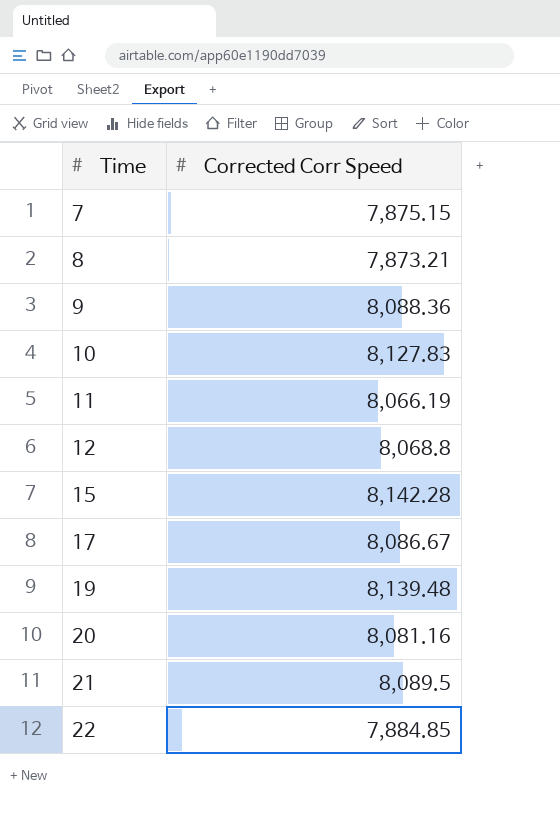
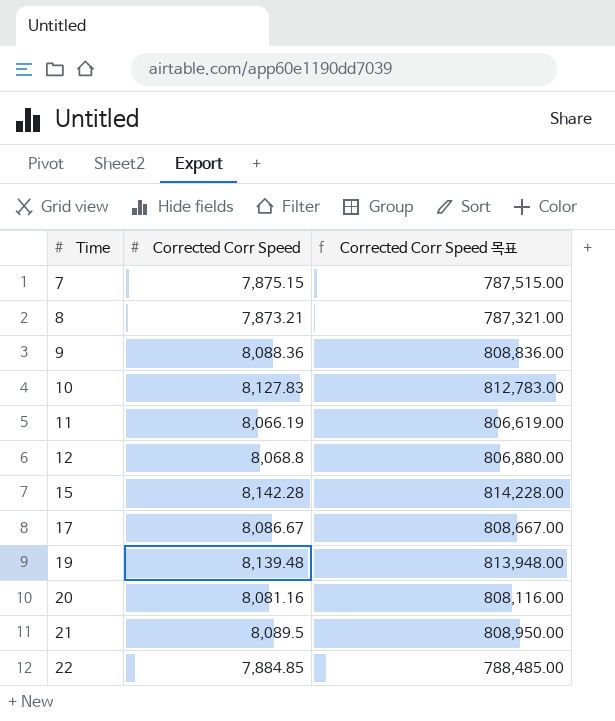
column Corrected Corr Speed 목표 | formula: none -> [Corrected Corr Speed] * 100

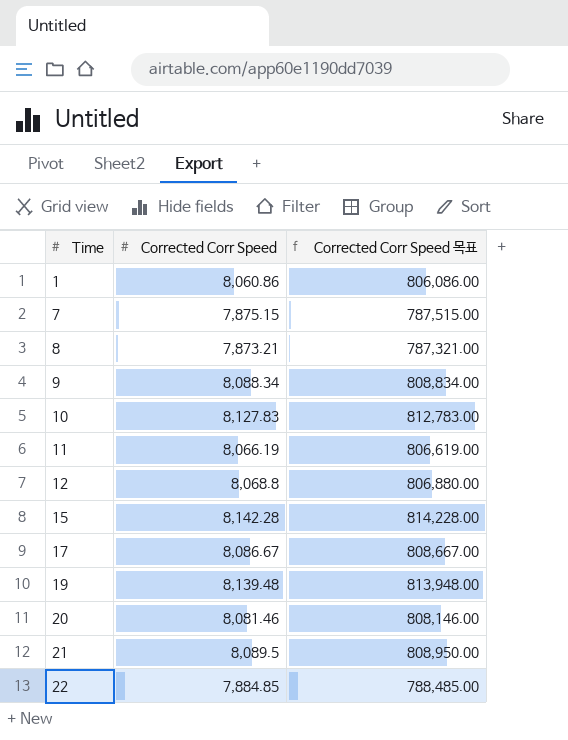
row 1: none -> 8,060.86 | 806,086.00
9 | Corrected Corr Speed: 8,088.36 -> 8,088.34
9 | Corrected Corr Speed 목표: 808,836.00 -> 808,834.00
20 | Corrected Corr Speed: 8,081.16 -> 8,081.46
20 | Corrected Corr Speed 목표: 808,116.00 -> 808,146.00

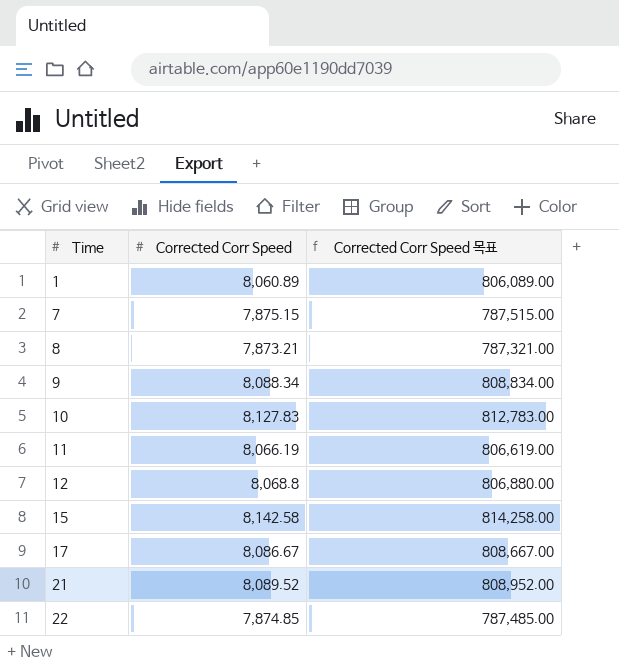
row 19: 8,139.48 | 813,948.00 -> none
row 20: 8,081.46 | 808,146.00 -> none
1 | Corrected Corr Speed: 8,060.86 -> 8,060.89
1 | Corrected Corr Speed 목표: 806,086.00 -> 806,089.00
15 | Corrected Corr Speed: 8,142.28 -> 8,142.58
15 | Corrected Corr Speed 목표: 814,228.00 -> 814,258.00
21 | Corrected Corr Speed: 8,089.5 -> 8,089.52
21 | Corrected Corr Speed 목표: 808,950.00 -> 808,952.00
22 | Corrected Corr Speed: 7,884.85 -> 7,874.85
22 | Corrected Corr Speed 목표: 788,485.00 -> 787,485.00

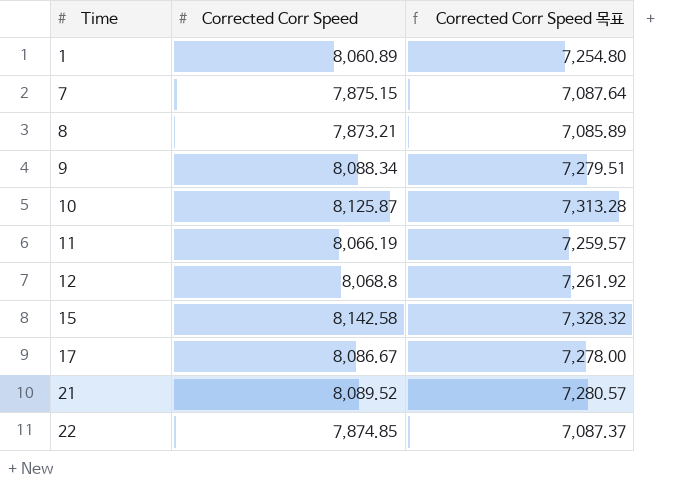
column Corrected Corr Speed 목표 | formula: [Corrected Corr Speed] * 100 -> [Corrected Corr Speed] * 0.9
10 | Corrected Corr Speed: 8,127.83 -> 8,125.87

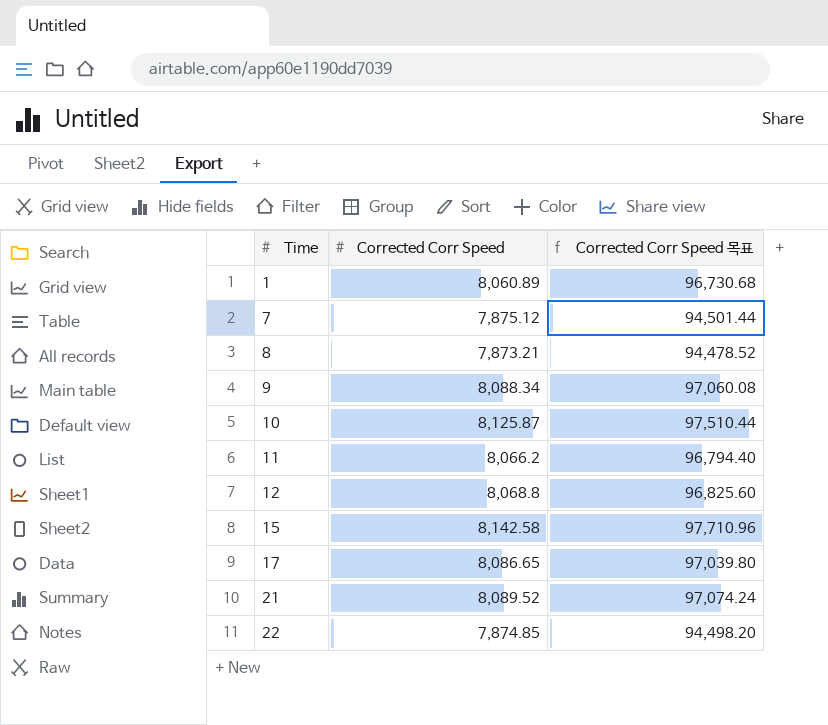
column Corrected Corr Speed 목표 | formula: [Corrected Corr Speed] * 0.9 -> [Corrected Corr Speed] * 12
7 | Corrected Corr Speed: 7,875.15 -> 7,875.12
11 | Corrected Corr Speed: 8,066.19 -> 8,066.2
17 | Corrected Corr Speed: 8,086.67 -> 8,086.65

